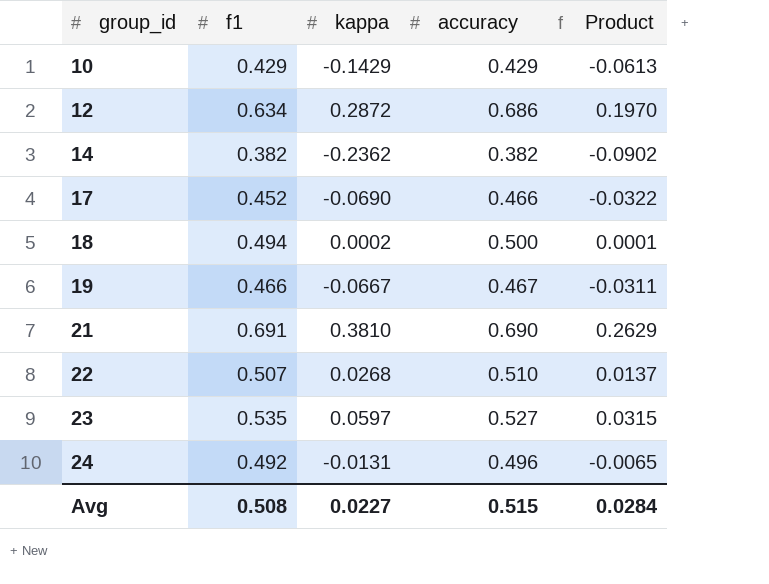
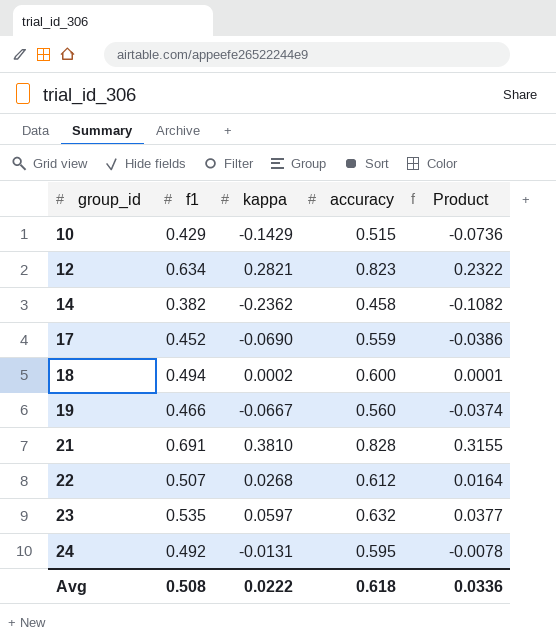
10 | accuracy: 0.429 -> 0.515
10 | Product: -0.0613 -> -0.0736
12 | kappa: 0.2872 -> 0.2821
12 | accuracy: 0.686 -> 0.823
12 | Product: 0.1970 -> 0.2322
14 | accuracy: 0.382 -> 0.458
14 | Product: -0.0902 -> -0.1082
17 | accuracy: 0.466 -> 0.559
17 | Product: -0.0322 -> -0.0386
18 | accuracy: 0.500 -> 0.600
19 | accuracy: 0.467 -> 0.560
19 | Product: -0.0311 -> -0.0374
21 | accuracy: 0.690 -> 0.828
21 | Product: 0.2629 -> 0.3155
22 | accuracy: 0.510 -> 0.612
22 | Product: 0.0137 -> 0.0164
23 | accuracy: 0.527 -> 0.632
23 | Product: 0.0315 -> 0.0377
24 | accuracy: 0.496 -> 0.595
24 | Product: -0.0065 -> -0.0078
Avg | kappa: 0.0227 -> 0.0222
Avg | accuracy: 0.515 -> 0.618
Avg | Product: 0.0284 -> 0.0336

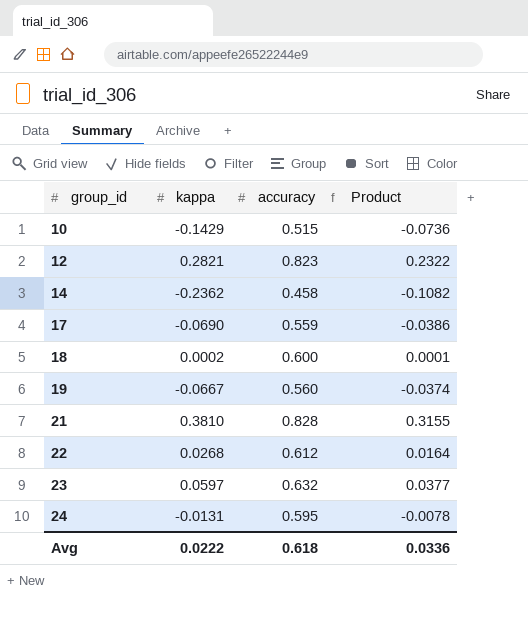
column f1 | position: 2 -> none

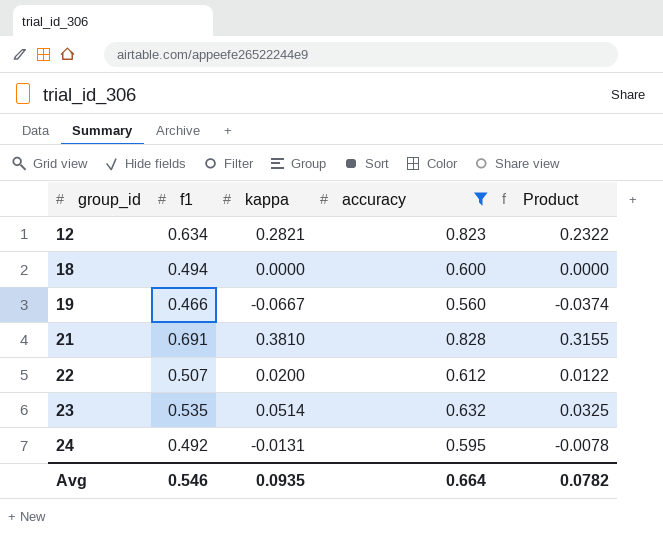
filter: none -> accuracy >= 0.560
column f1 | position: none -> 2
18 | kappa: 0.0002 -> 0.0000
18 | Product: 0.0001 -> 0.0000
22 | kappa: 0.0268 -> 0.0200
22 | Product: 0.0164 -> 0.0122
23 | kappa: 0.0597 -> 0.0514
23 | Product: 0.0377 -> 0.0325
Avg | kappa: 0.0222 -> 0.0935
Avg | accuracy: 0.618 -> 0.664
Avg | Product: 0.0336 -> 0.0782

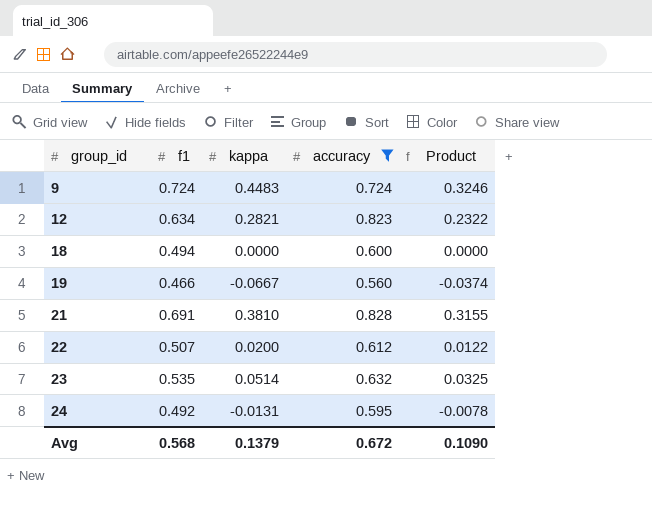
row 9: none -> 0.724 | 0.4483 | 0.724 | 0.3246
Avg | f1: 0.546 -> 0.568
Avg | kappa: 0.0935 -> 0.1379
Avg | accuracy: 0.664 -> 0.672
Avg | Product: 0.0782 -> 0.1090

